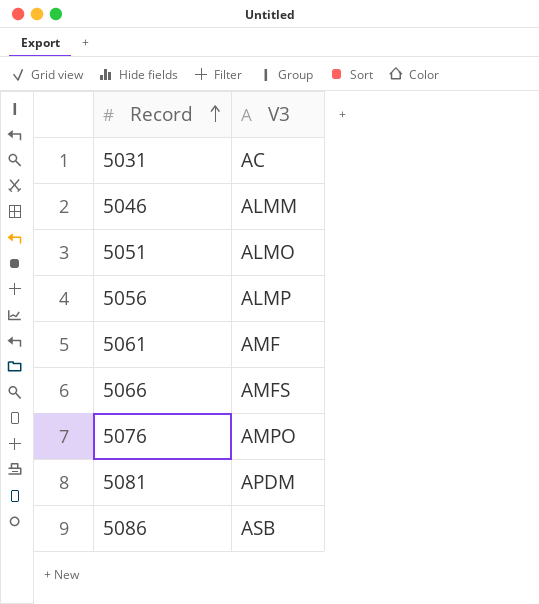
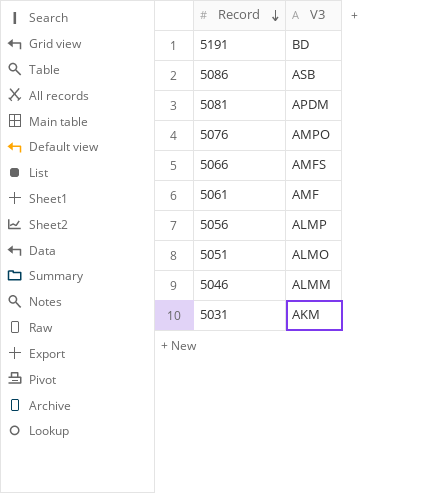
row order: Record ascending -> Record descending
row 5191: none -> BD
5031 | V3: AC -> AKM

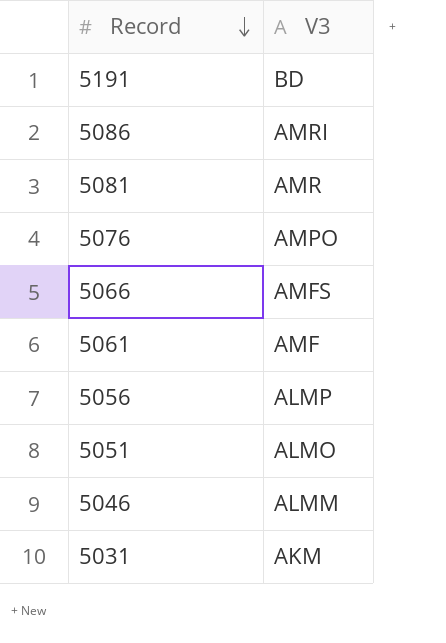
5086 | V3: ASB -> AMRI
5081 | V3: APDM -> AMR

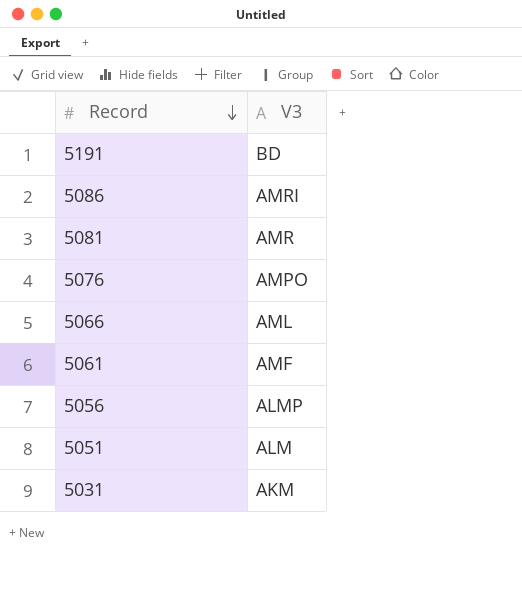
row 5046: ALMM -> none
5066 | V3: AMFS -> AML
5051 | V3: ALMO -> ALM

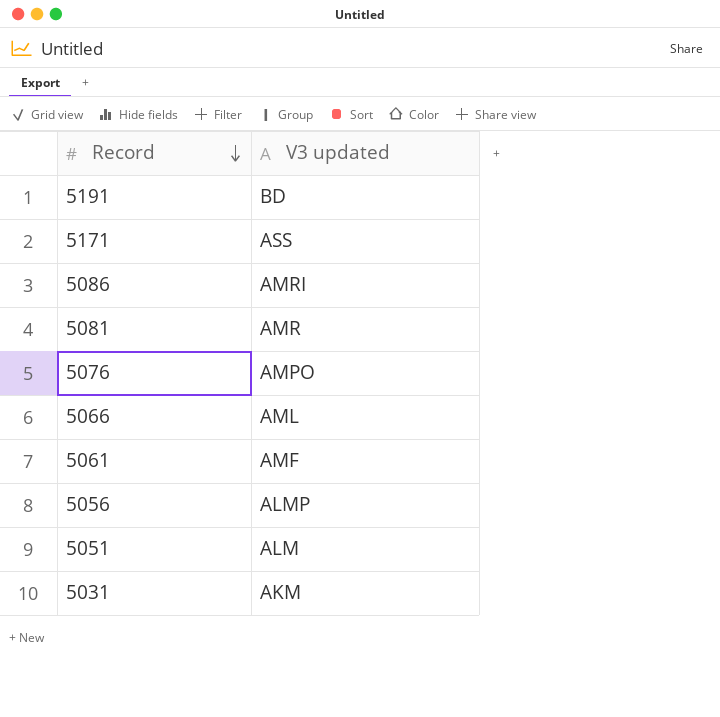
column name: V3 -> V3 updated
row 5171: none -> ASS

